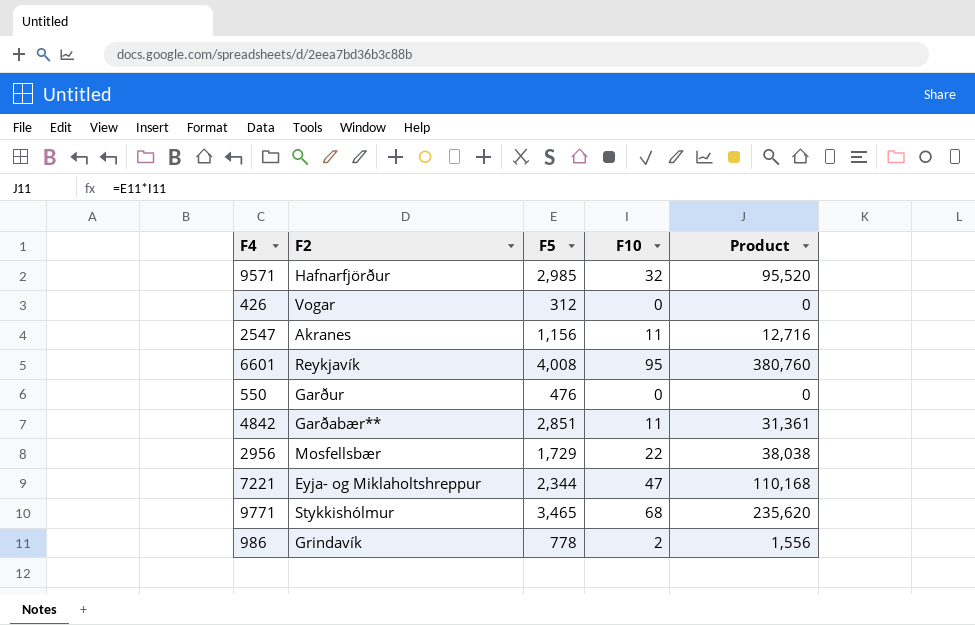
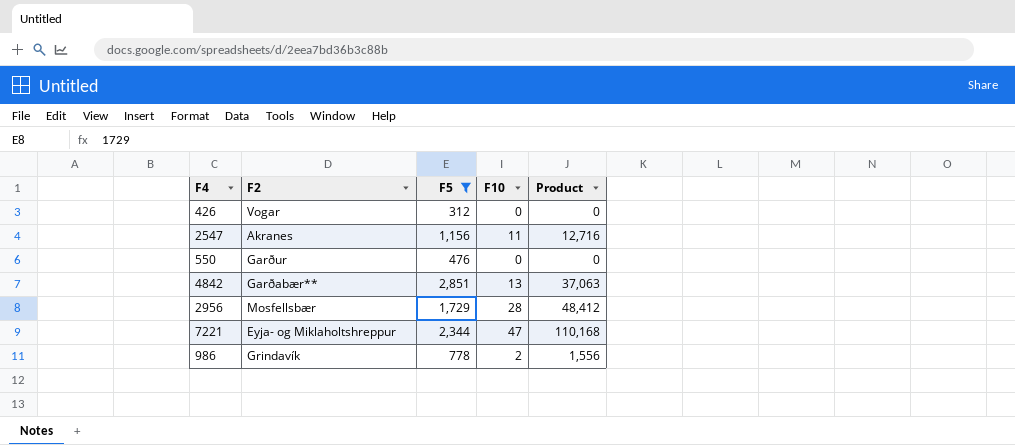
filter: none -> F5 <= 2,851
4842 | F10: 11 -> 13
4842 | Product: 31,361 -> 37,063
2956 | F10: 22 -> 28
2956 | Product: 38,038 -> 48,412

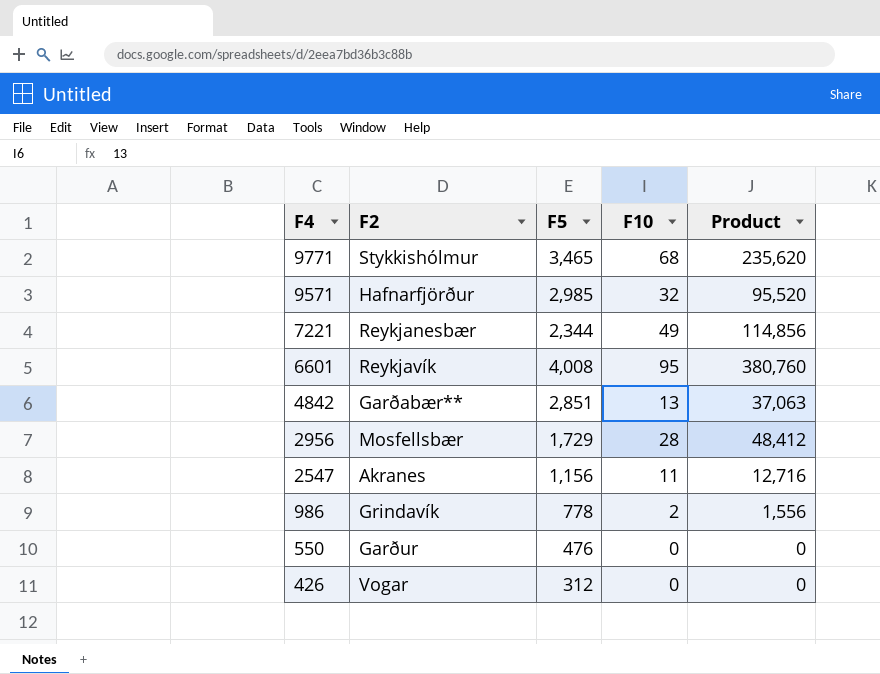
filter: F5 <= 2,851 -> none
row order: none -> F4 descending
7221 | F2: Eyja- og Miklaholtshreppur -> Reykjanesbær
7221 | F10: 47 -> 49
7221 | Product: 110,168 -> 114,856

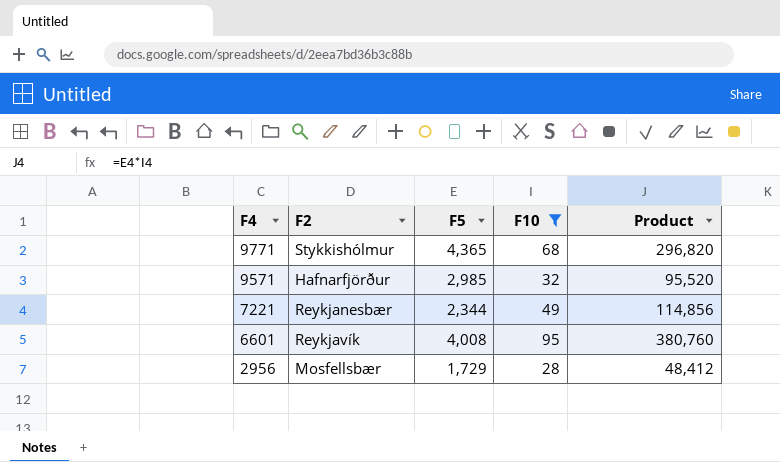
filter: none -> F10 >= 28
9771 | F5: 3,465 -> 4,365
9771 | Product: 235,620 -> 296,820

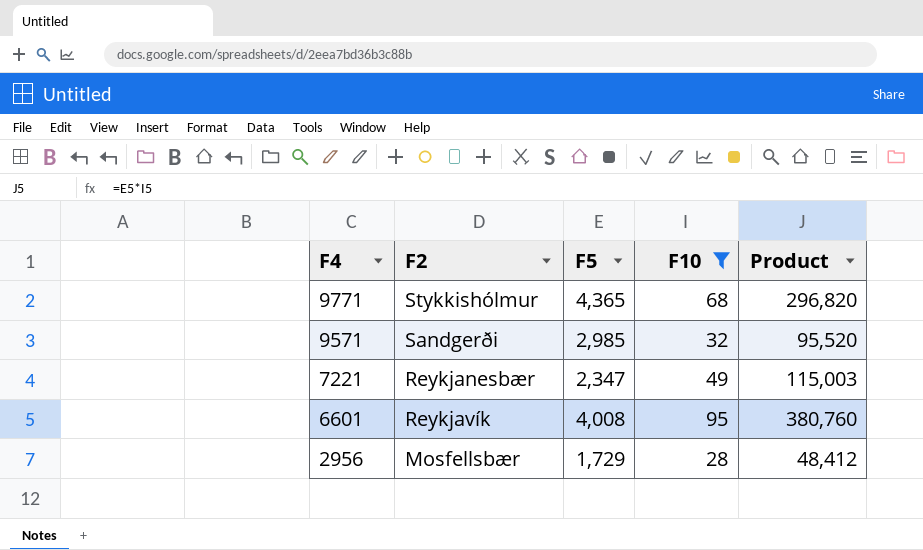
9571 | F2: Hafnarfjörður -> Sandgerði
7221 | F5: 2,344 -> 2,347
7221 | Product: 114,856 -> 115,003

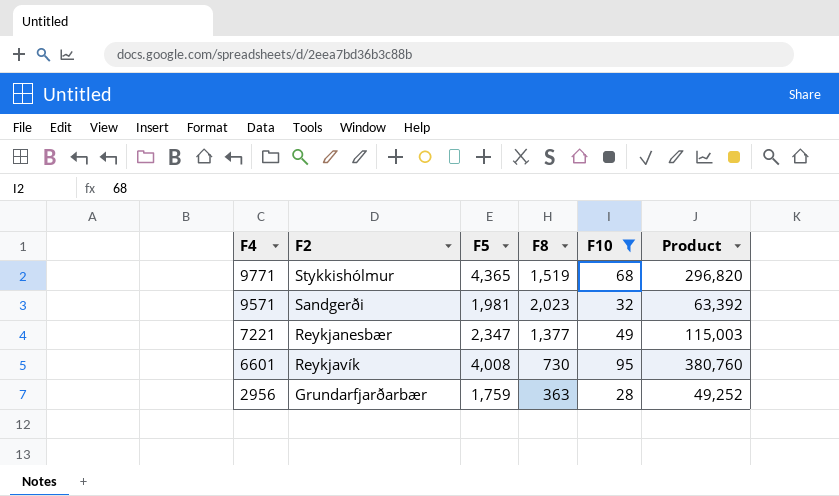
column F8 | position: none -> 4
9571 | F5: 2,985 -> 1,981
9571 | Product: 95,520 -> 63,392
2956 | F2: Mosfellsbær -> Grundarfjarðarbær
2956 | F5: 1,729 -> 1,759
2956 | Product: 48,412 -> 49,252

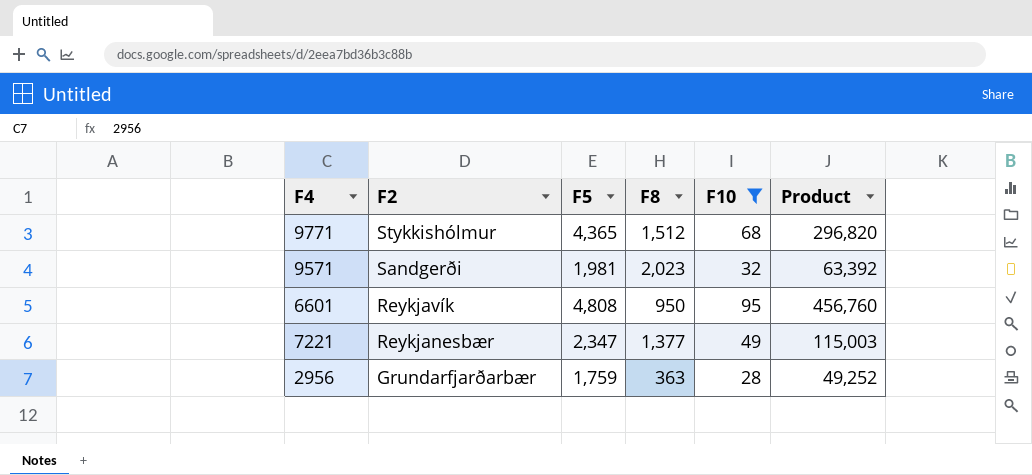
row order: F4 descending -> F2 descending
9771 | F8: 1,519 -> 1,512
6601 | F5: 4,008 -> 4,808
6601 | F8: 730 -> 950
6601 | Product: 380,760 -> 456,760

